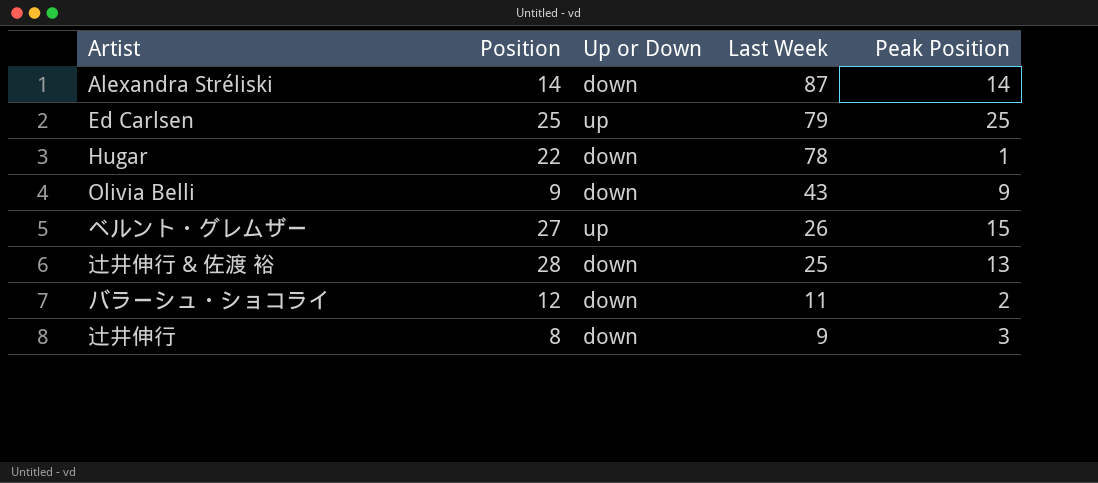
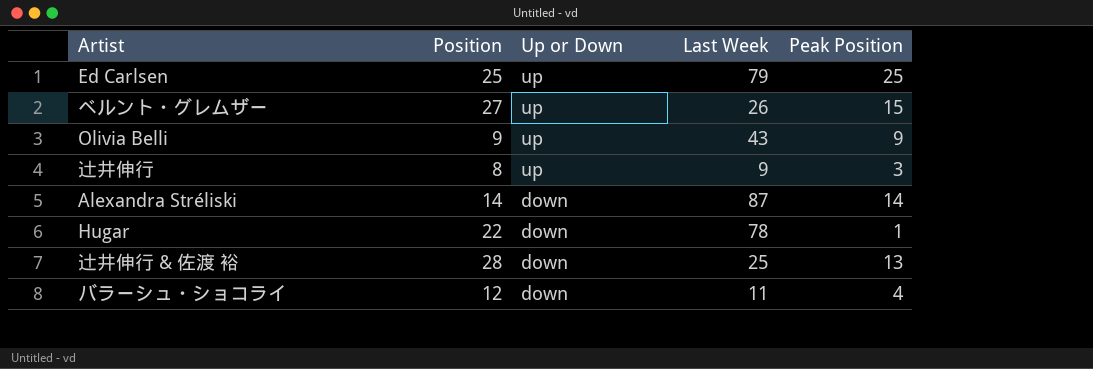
row order: Last Week descending -> Up or Down descending
Olivia Belli | Up or Down: down -> up
辻井伸行 | Up or Down: down -> up
バラーシュ・ショコライ | Peak Position: 2 -> 4

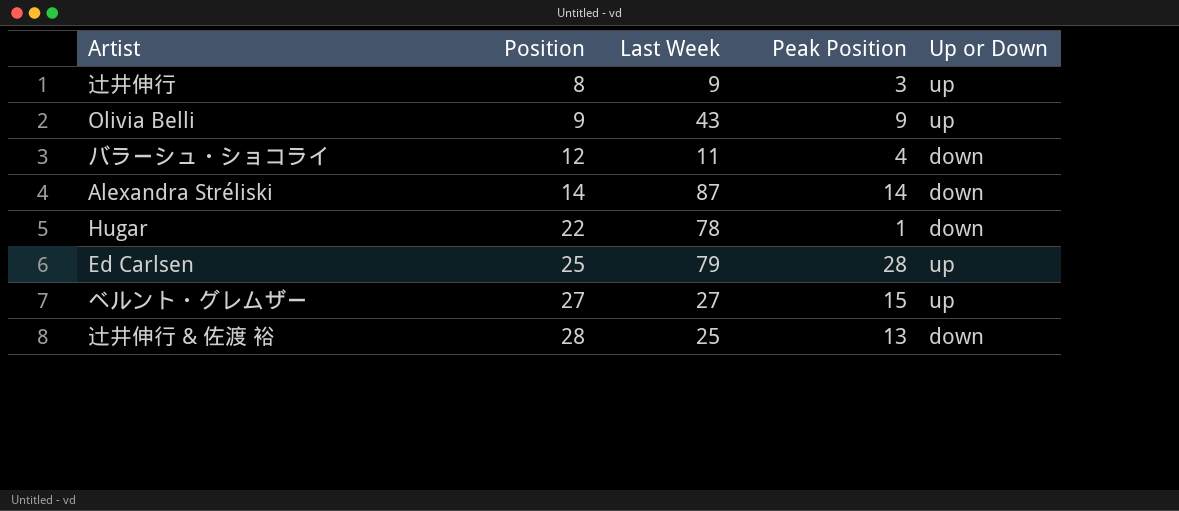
row order: Up or Down descending -> Position ascending
column Up or Down | position: 3 -> 5
Ed Carlsen | Peak Position: 25 -> 28
ベルント・グレムザー | Last Week: 26 -> 27

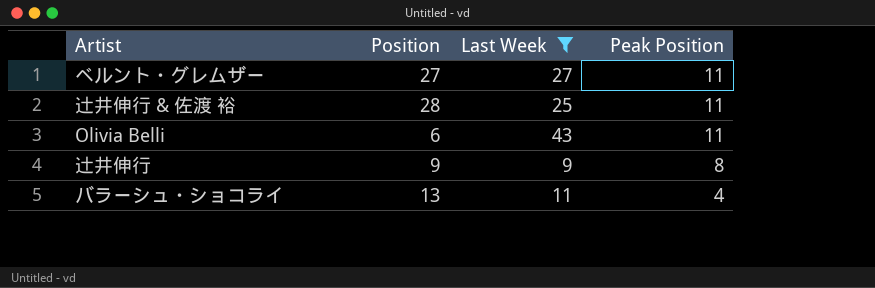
filter: none -> Last Week <= 43
row order: Position ascending -> Peak Position descending
column Up or Down | position: 5 -> none
ベルント・グレムザー | Peak Position: 15 -> 11
辻井伸行 & 佐渡 裕 | Peak Position: 13 -> 11
Olivia Belli | Position: 9 -> 6
Olivia Belli | Peak Position: 9 -> 11
辻井伸行 | Position: 8 -> 9
辻井伸行 | Peak Position: 3 -> 8
バラーシュ・ショコライ | Position: 12 -> 13

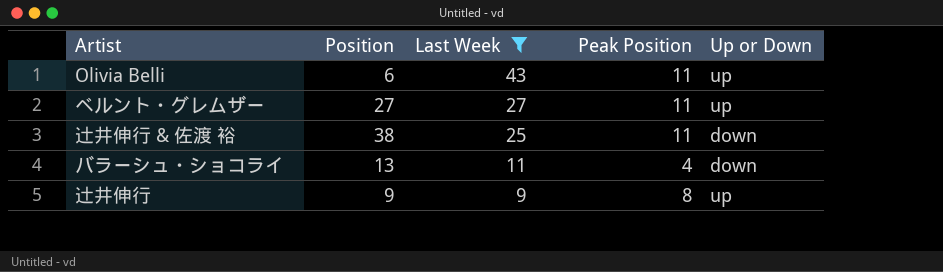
row order: Peak Position descending -> Last Week descending
column Up or Down | position: none -> 5
辻井伸行 & 佐渡 裕 | Position: 28 -> 38

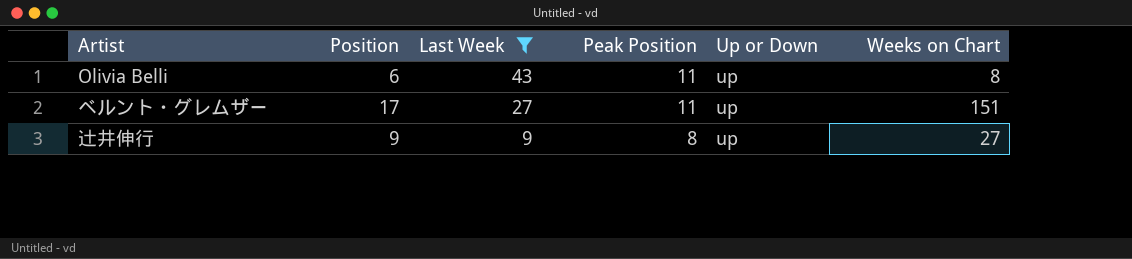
column Weeks on Chart | position: none -> 6
row 辻井伸行 & 佐渡 裕: 38 | 25 | 11 | down -> none
row バラーシュ・ショコライ: 13 | 11 | 4 | down -> none
ベルント・グレムザー | Position: 27 -> 17

